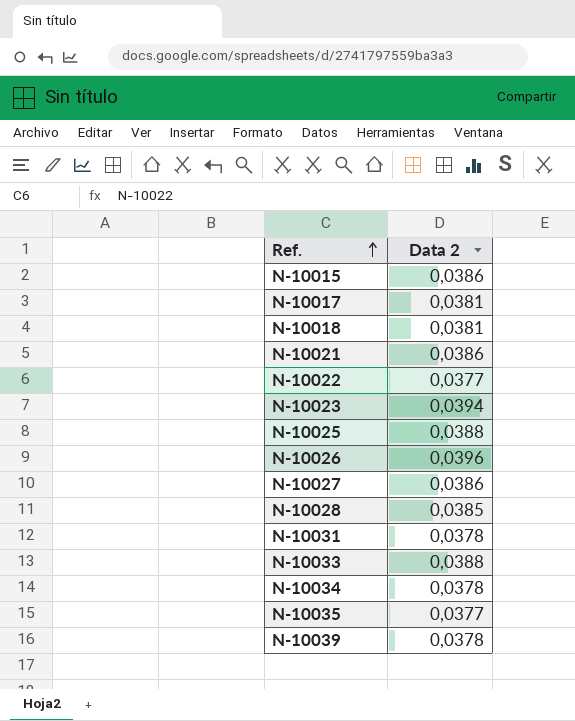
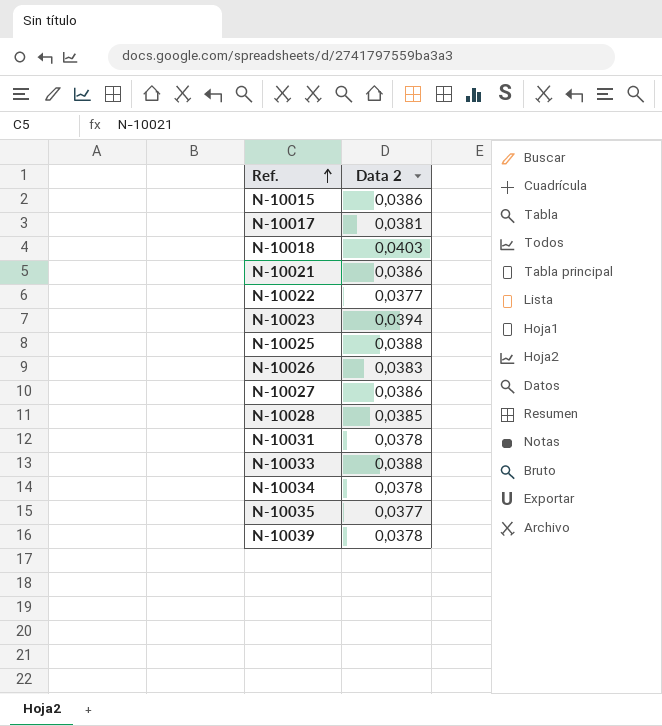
N-10018 | Data 2: 0,0381 -> 0,0403
N-10026 | Data 2: 0,0396 -> 0,0383

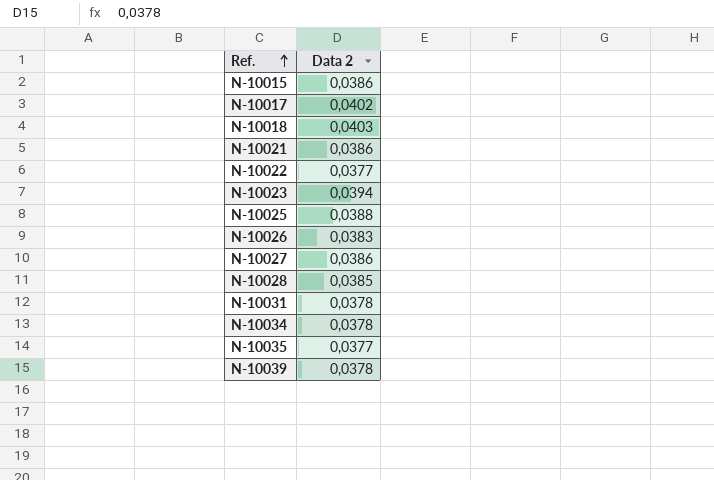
row N-10033: 0,0388 -> none
N-10017 | Data 2: 0,0381 -> 0,0402

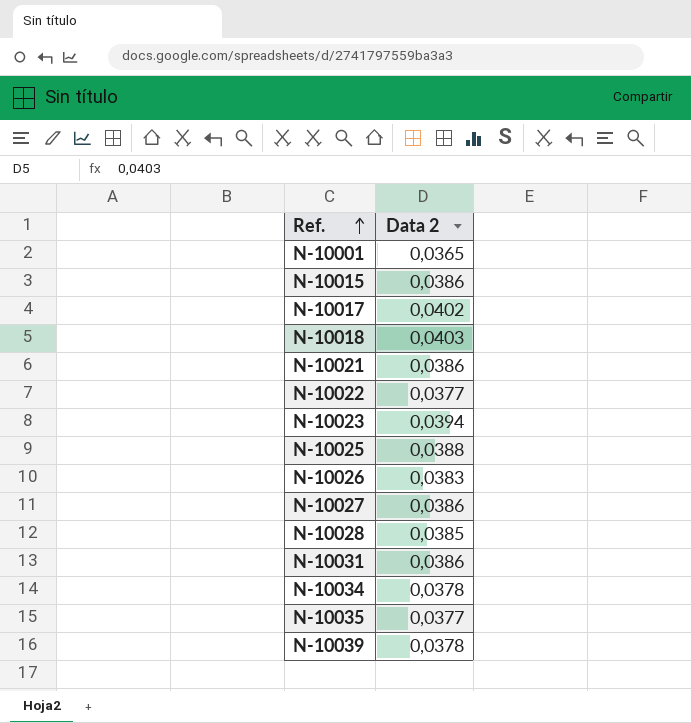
row N-10001: none -> 0,0365
N-10031 | Data 2: 0,0378 -> 0,0386

